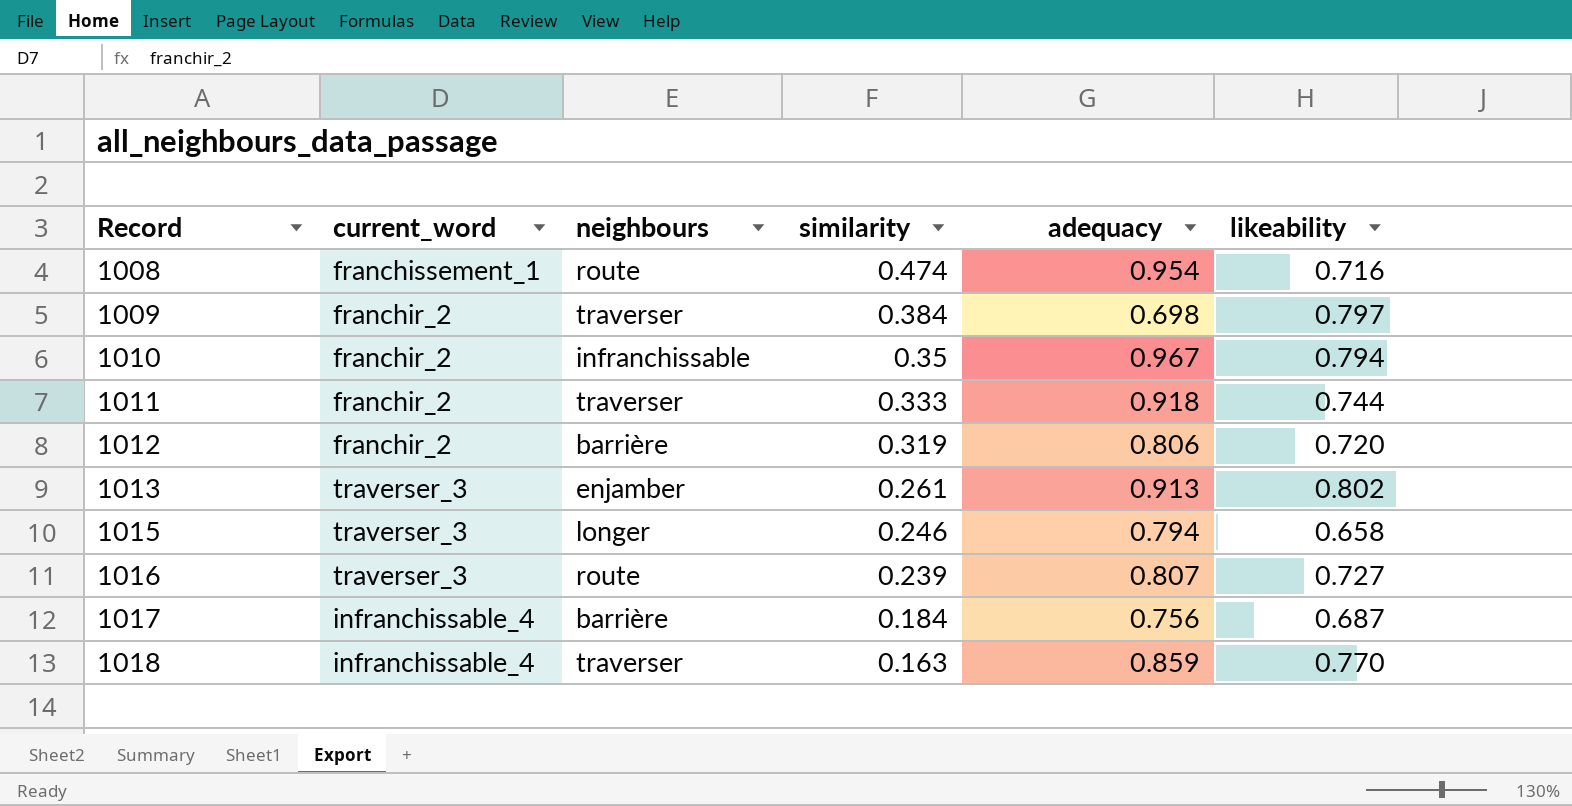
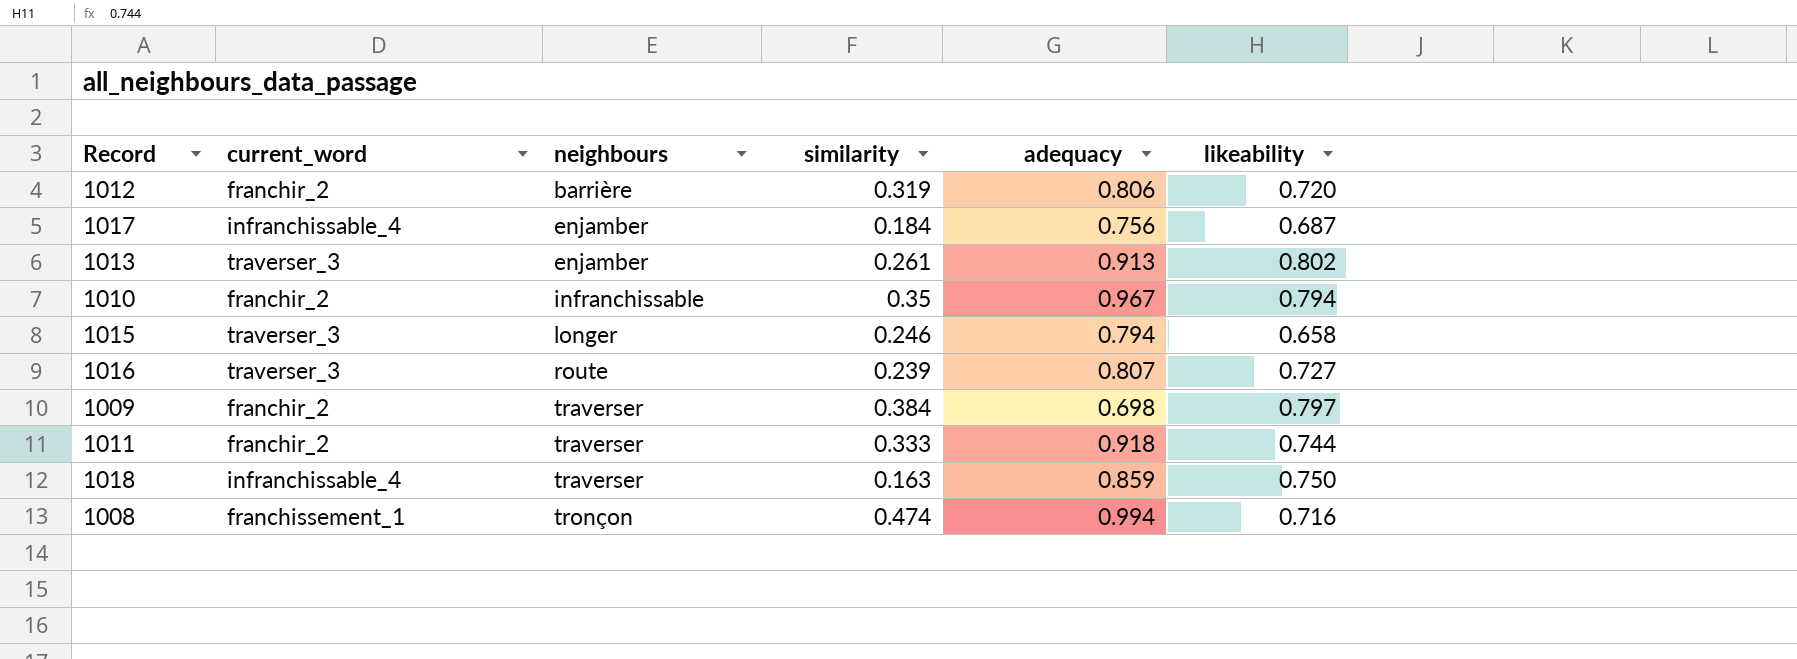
row order: Record ascending -> neighbours ascending
1017 | neighbours: barrière -> enjamber
1018 | likeability: 0.770 -> 0.750
1008 | neighbours: route -> tronçon
1008 | adequacy: 0.954 -> 0.994

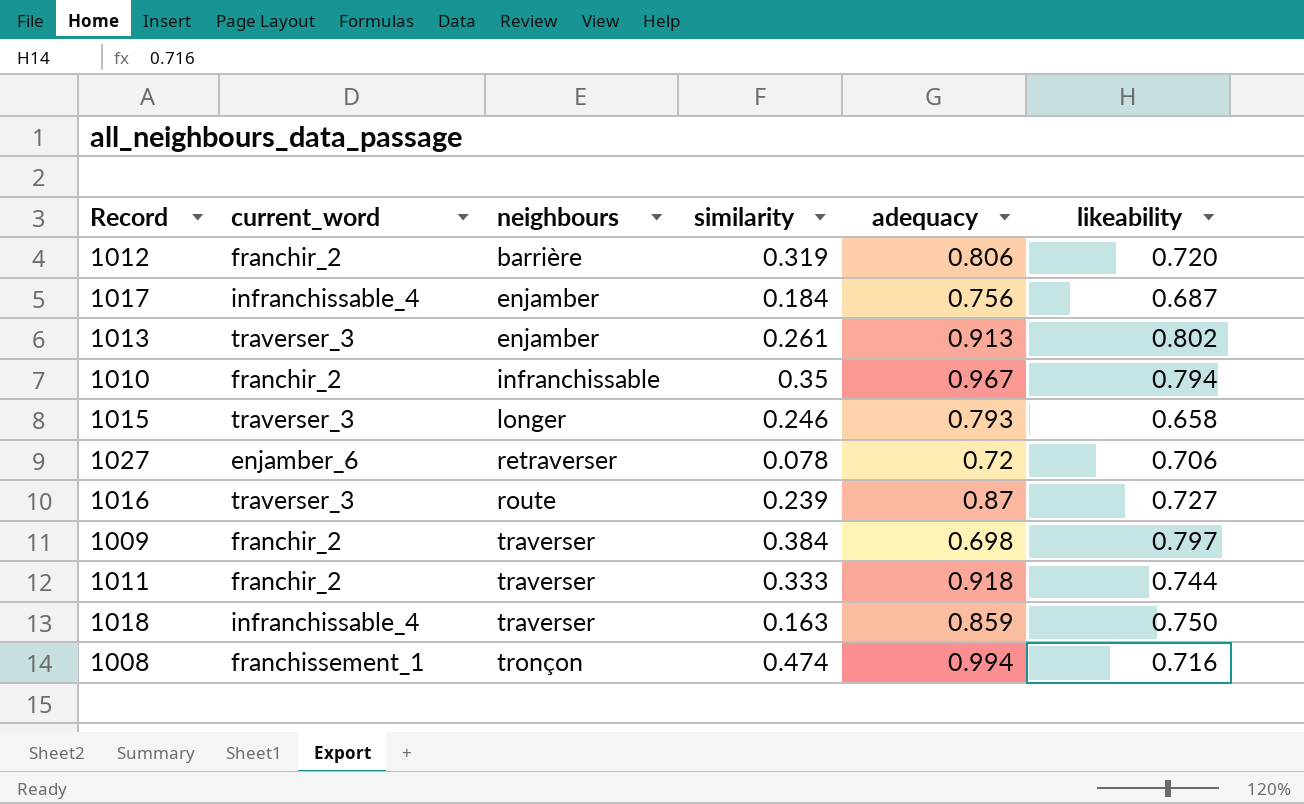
1015 | adequacy: 0.794 -> 0.793
row 1027: none -> enjamber_6 | retraverser | 0.078 | 0.72 | 0.706
1016 | adequacy: 0.807 -> 0.87

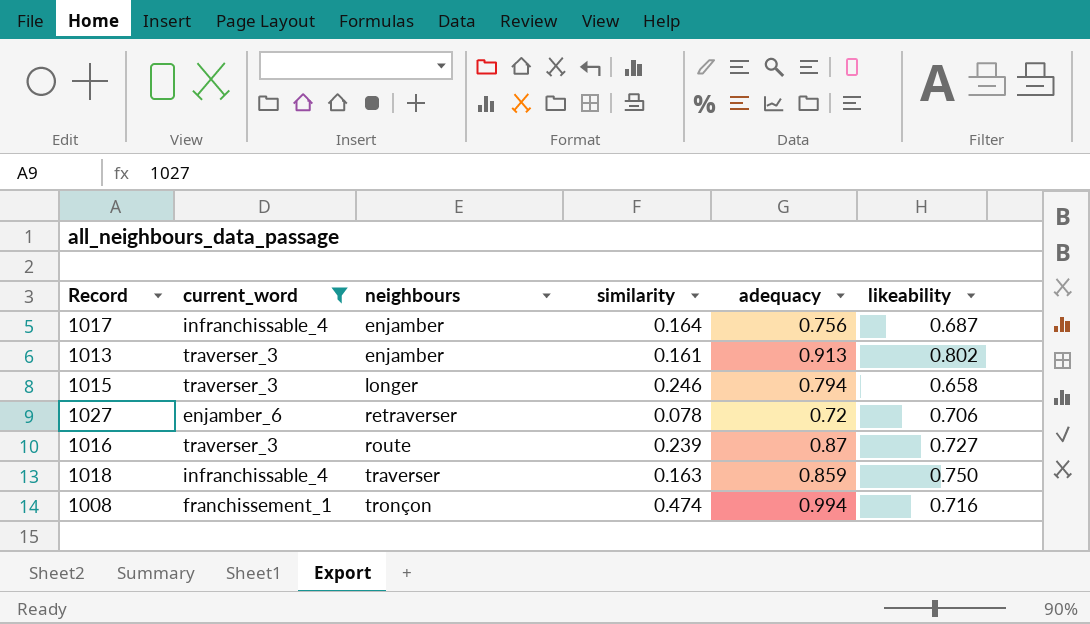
filter: none -> current_word != franchir_2
1017 | similarity: 0.184 -> 0.164
1013 | similarity: 0.261 -> 0.161
1015 | adequacy: 0.793 -> 0.794

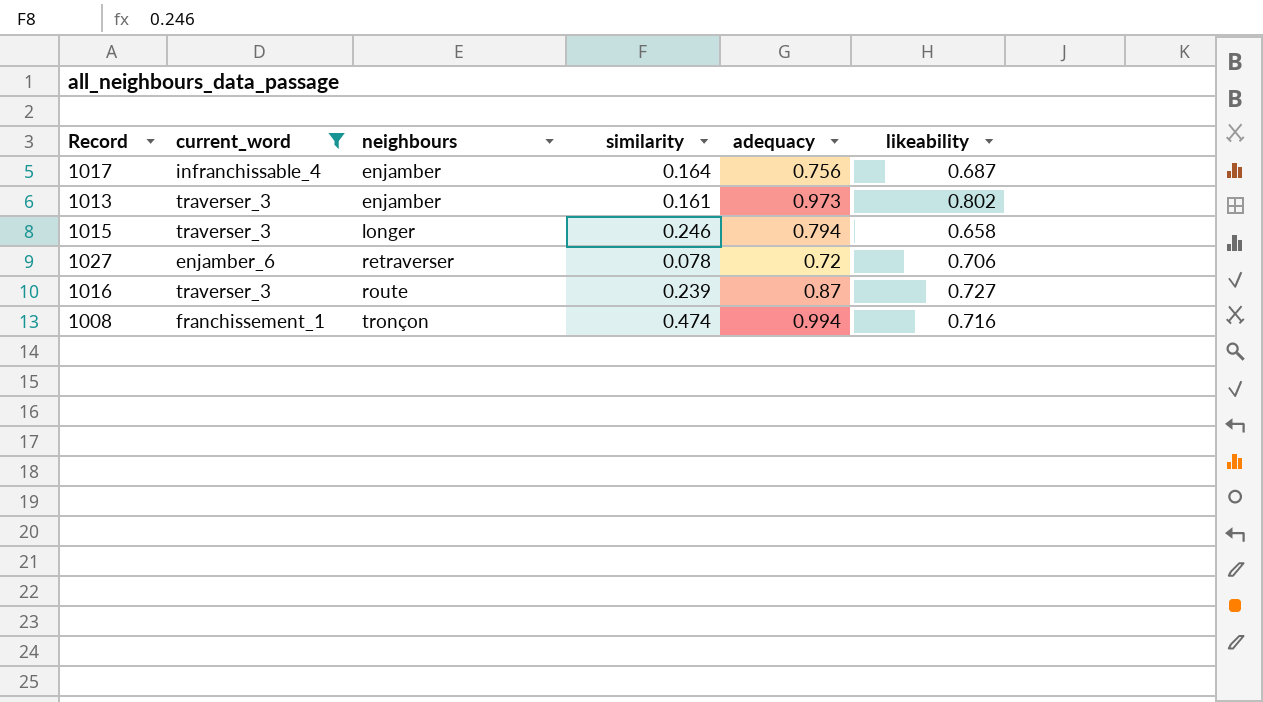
row 1018: infranchissable_4 | traverser | 0.163 | 0.859 | 0.750 -> none
1013 | adequacy: 0.913 -> 0.973

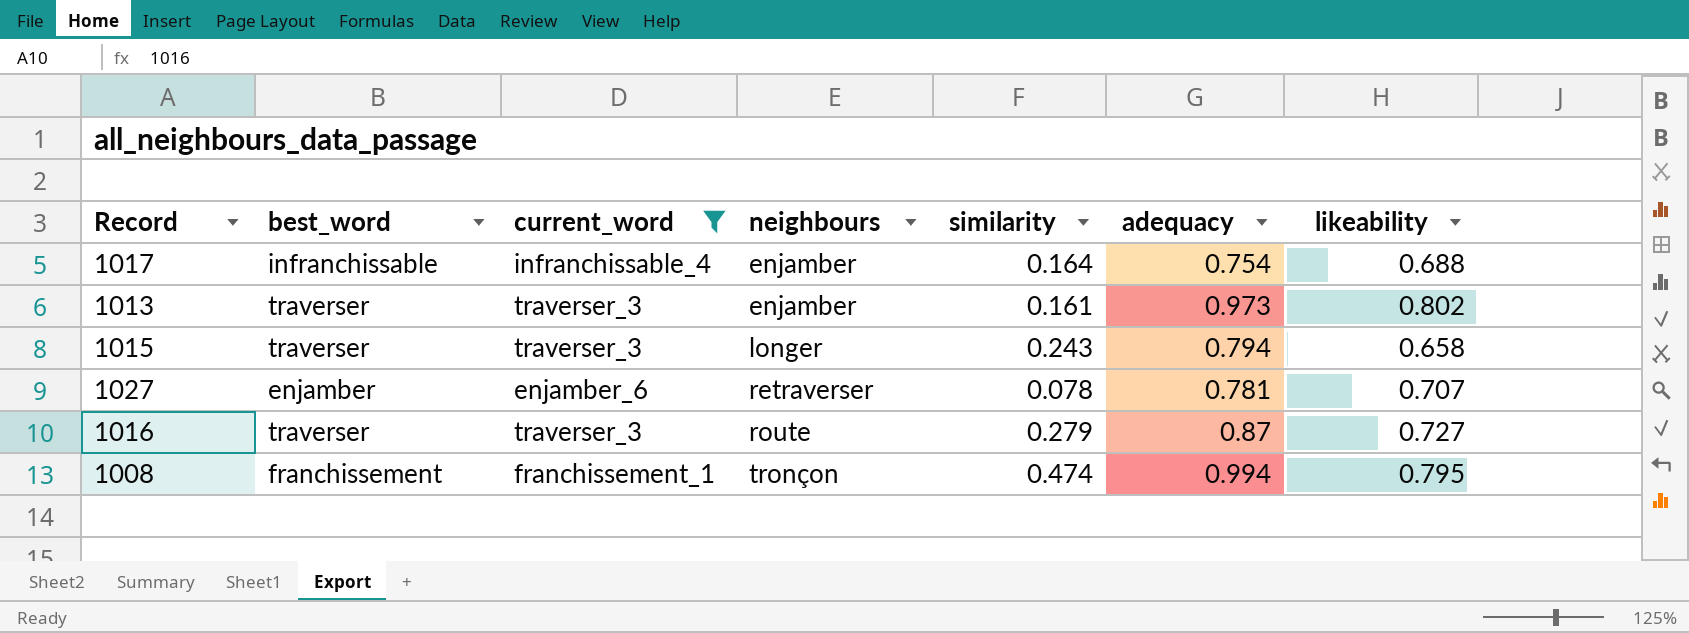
column best_word | position: none -> 2
1017 | adequacy: 0.756 -> 0.754
1017 | likeability: 0.687 -> 0.688
1015 | similarity: 0.246 -> 0.243
1027 | adequacy: 0.72 -> 0.781
1027 | likeability: 0.706 -> 0.707
1016 | similarity: 0.239 -> 0.279
1008 | likeability: 0.716 -> 0.795

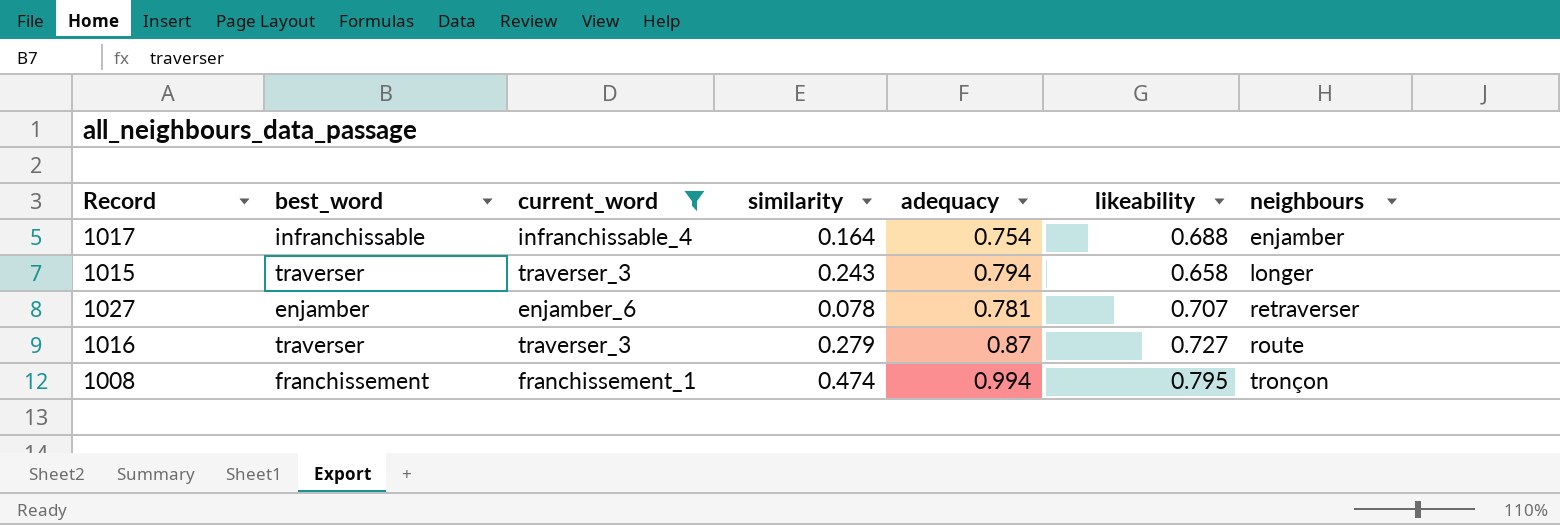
column neighbours | position: 4 -> 7
row 1013: traverser | traverser_3 | enjamber | 0.161 | 0.973 | 0.802 -> none

